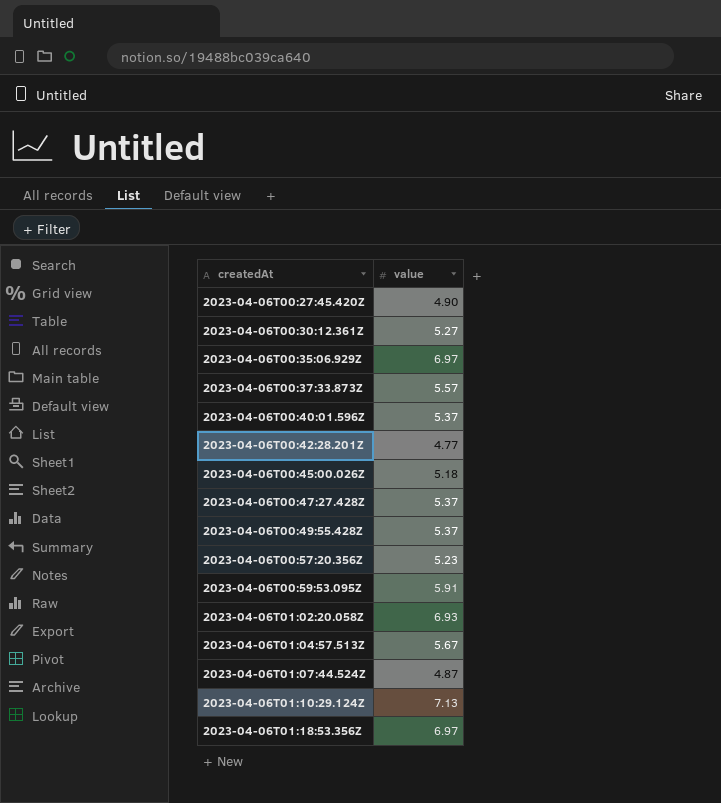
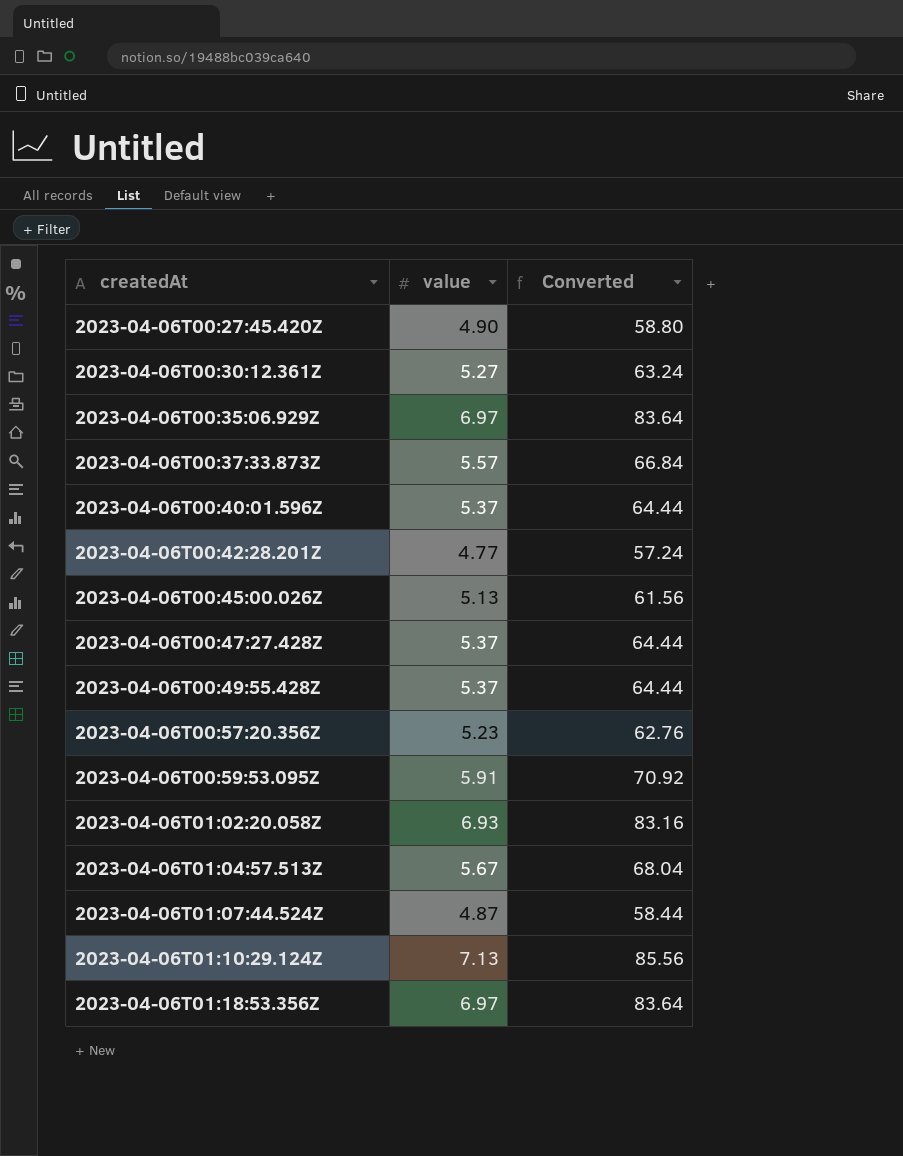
column Converted | formula: none -> [value] * 12
2023-04-06T00:45:00.026Z | value: 5.18 -> 5.13

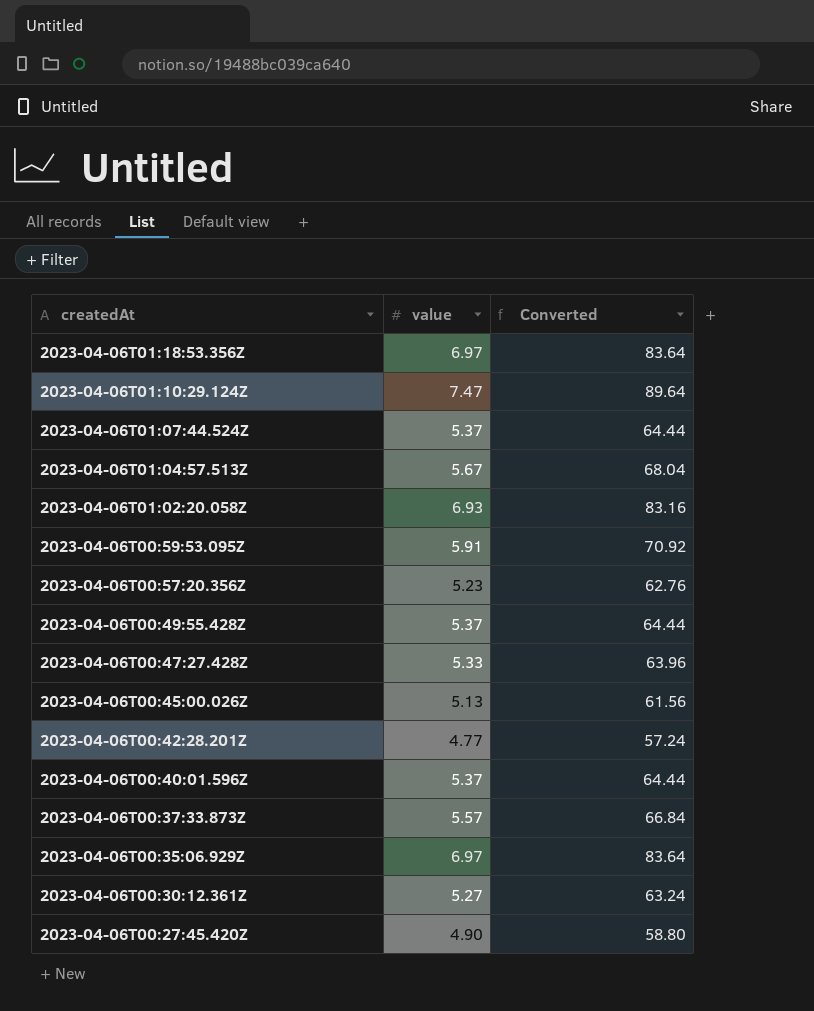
row order: createdAt ascending -> createdAt descending
2023-04-06T01:10:29.124Z | value: 7.13 -> 7.47
2023-04-06T01:10:29.124Z | Converted: 85.56 -> 89.64
2023-04-06T01:07:44.524Z | value: 4.87 -> 5.37
2023-04-06T01:07:44.524Z | Converted: 58.44 -> 64.44
2023-04-06T00:47:27.428Z | value: 5.37 -> 5.33
2023-04-06T00:47:27.428Z | Converted: 64.44 -> 63.96

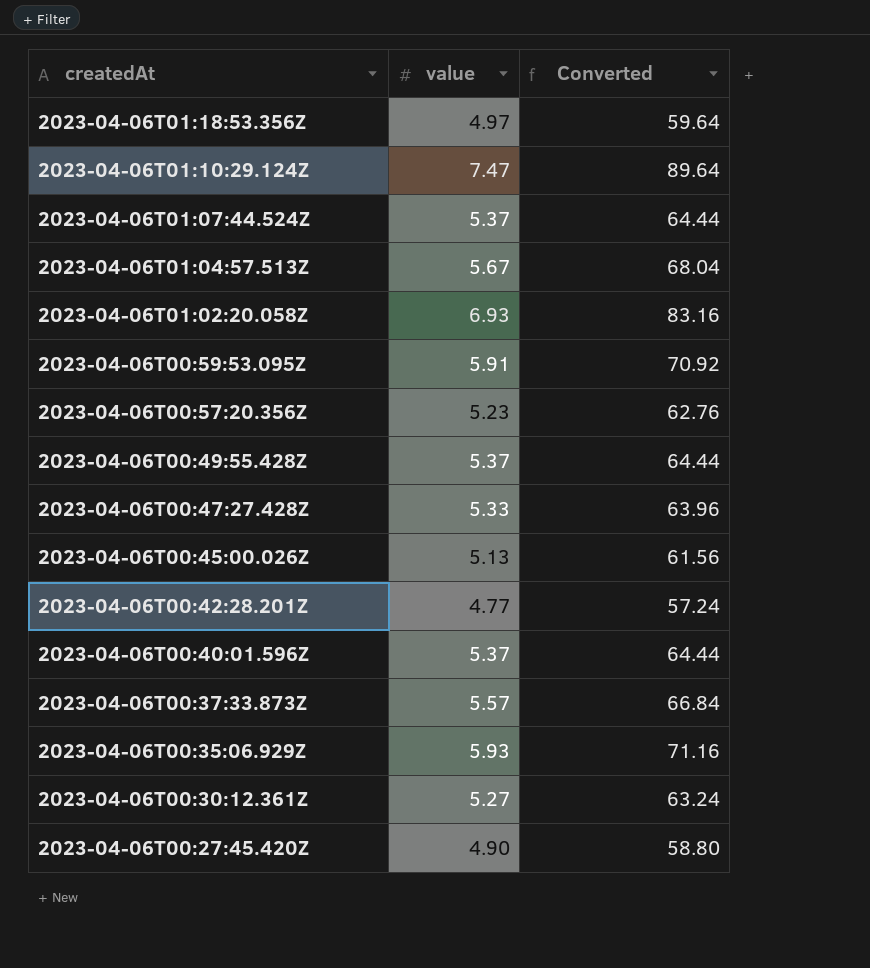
2023-04-06T01:18:53.356Z | value: 6.97 -> 4.97
2023-04-06T01:18:53.356Z | Converted: 83.64 -> 59.64
2023-04-06T00:35:06.929Z | value: 6.97 -> 5.93
2023-04-06T00:35:06.929Z | Converted: 83.64 -> 71.16

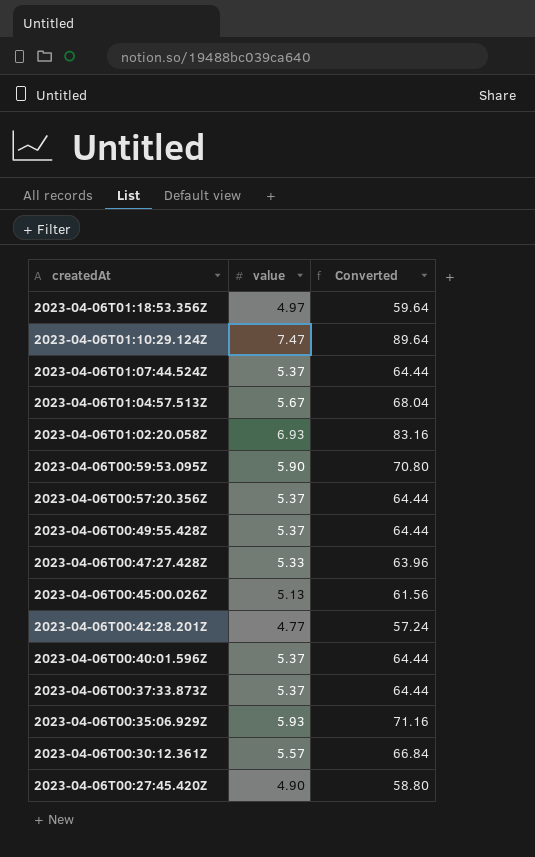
2023-04-06T00:59:53.095Z | value: 5.91 -> 5.90
2023-04-06T00:59:53.095Z | Converted: 70.92 -> 70.80
2023-04-06T00:57:20.356Z | value: 5.23 -> 5.37
2023-04-06T00:57:20.356Z | Converted: 62.76 -> 64.44
2023-04-06T00:37:33.873Z | value: 5.57 -> 5.37
2023-04-06T00:37:33.873Z | Converted: 66.84 -> 64.44
2023-04-06T00:30:12.361Z | value: 5.27 -> 5.57
2023-04-06T00:30:12.361Z | Converted: 63.24 -> 66.84

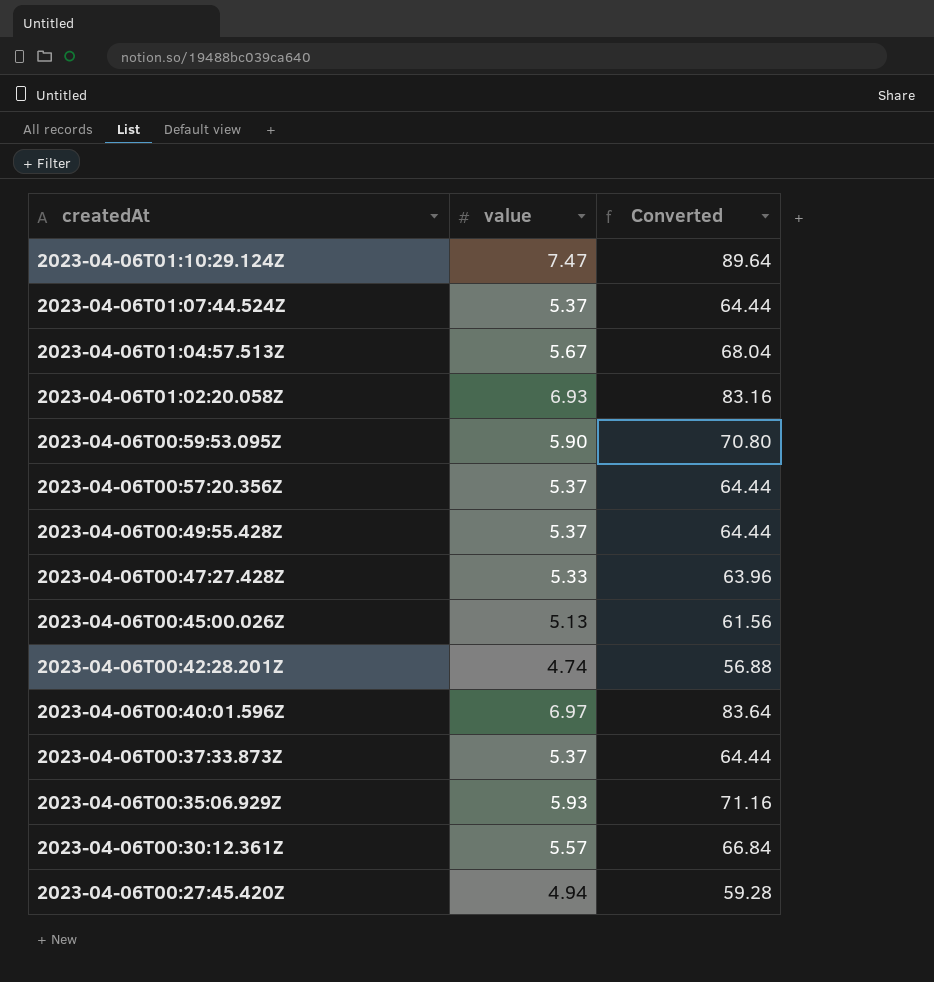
row 2023-04-06T01:18:53.356Z: 4.97 | 59.64 -> none
2023-04-06T00:42:28.201Z | value: 4.77 -> 4.74
2023-04-06T00:42:28.201Z | Converted: 57.24 -> 56.88
2023-04-06T00:40:01.596Z | value: 5.37 -> 6.97
2023-04-06T00:40:01.596Z | Converted: 64.44 -> 83.64
2023-04-06T00:27:45.420Z | value: 4.90 -> 4.94
2023-04-06T00:27:45.420Z | Converted: 58.80 -> 59.28

